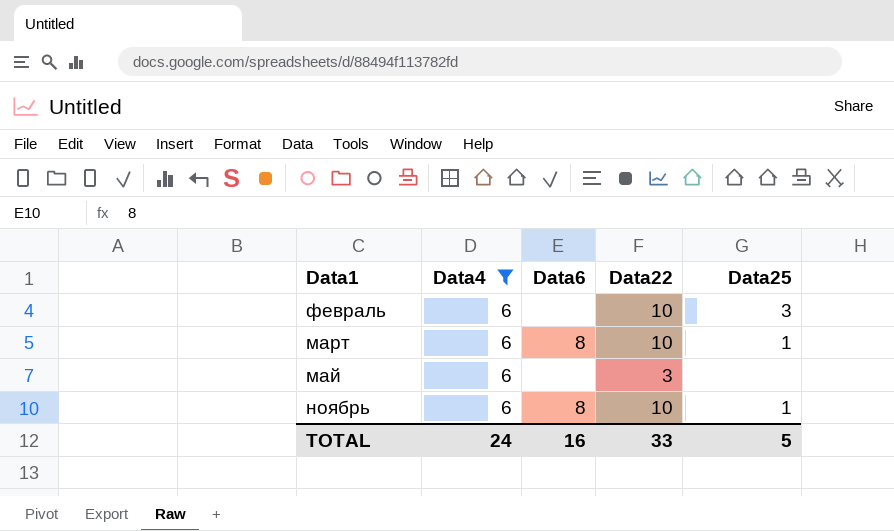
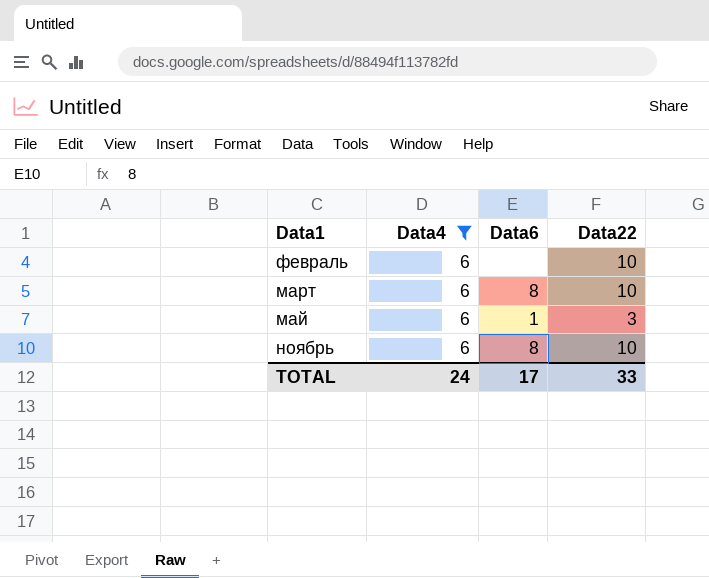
column Data25 | position: 5 -> none
май | Data6: none -> 1
TOTAL | Data6: 16 -> 17

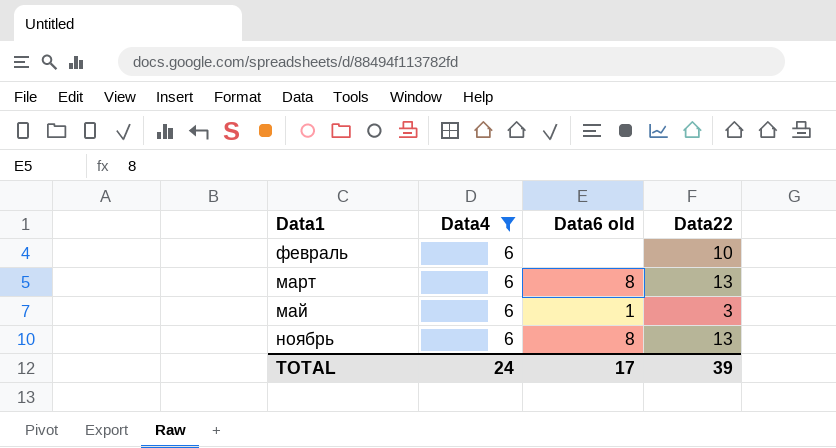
column name: Data6 -> Data6 old
март | Data22: 10 -> 13
ноябрь | Data22: 10 -> 13
TOTAL | Data22: 33 -> 39

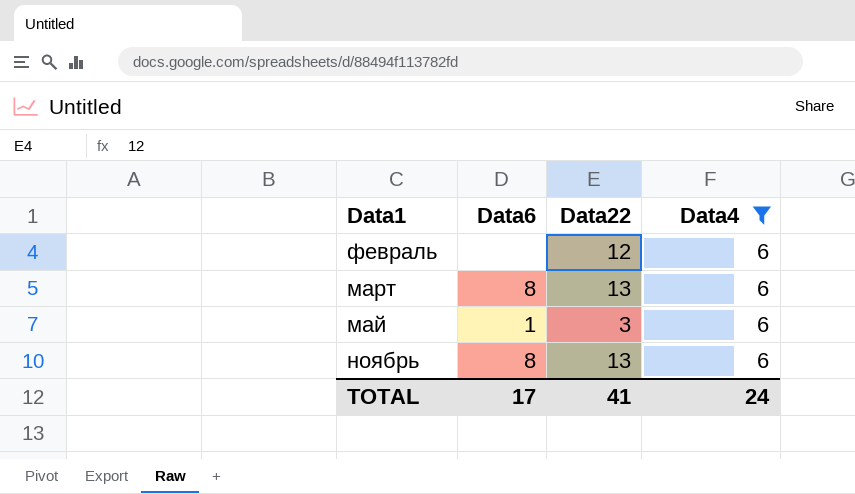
column name: Data6 old -> Data6
column Data4 | position: 2 -> 4
февраль | Data22: 10 -> 12
TOTAL | Data22: 39 -> 41

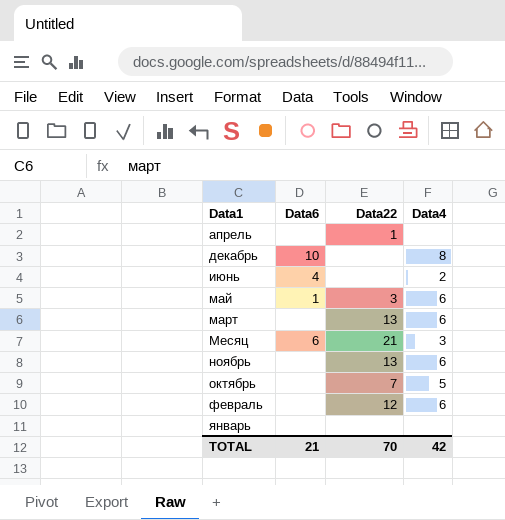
filter: Data4 = 6 -> none
row order: none -> Data1 ascending
март | Data6: 8 -> none
ноябрь | Data6: 8 -> none
TOTAL | Data6: 17 -> 21
TOTAL | Data22: 41 -> 70
TOTAL | Data4: 24 -> 42

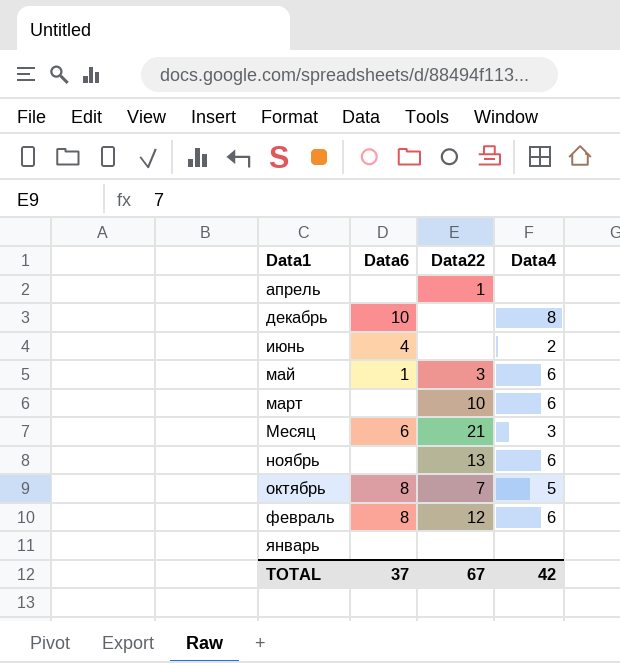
март | Data22: 13 -> 10
октябрь | Data6: none -> 8
февраль | Data6: none -> 8
TOTAL | Data6: 21 -> 37
TOTAL | Data22: 70 -> 67

